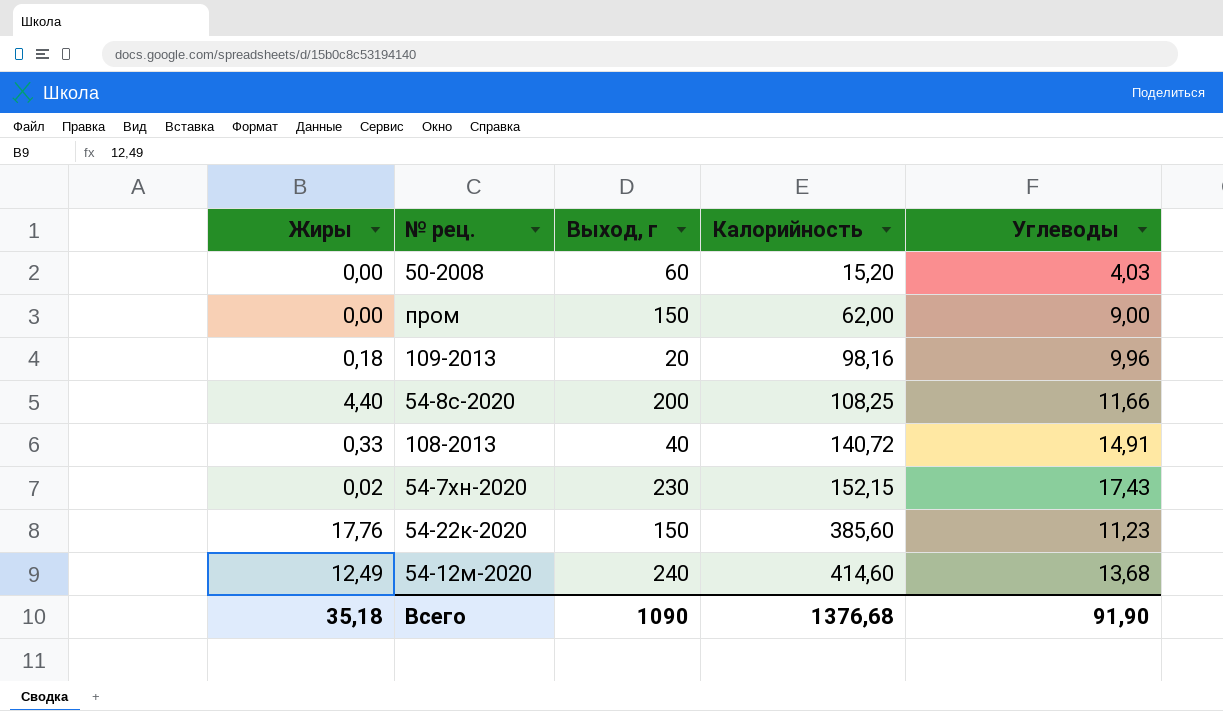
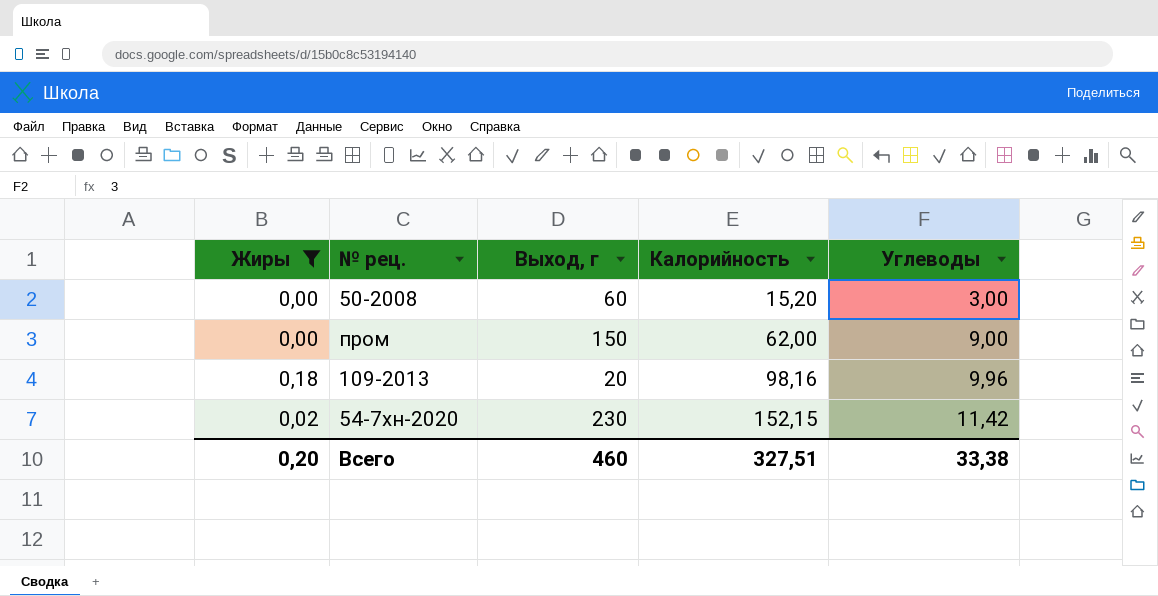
filter: none -> Жиры <= 0,18
50-2008 | Углеводы: 4,03 -> 3,00
54-7хн-2020 | Углеводы: 17,43 -> 11,42
Всего | Жиры: 35,18 -> 0,20
Всего | Выход, г: 1090 -> 460
Всего | Калорийность: 1376,68 -> 327,51
Всего | Углеводы: 91,90 -> 33,38

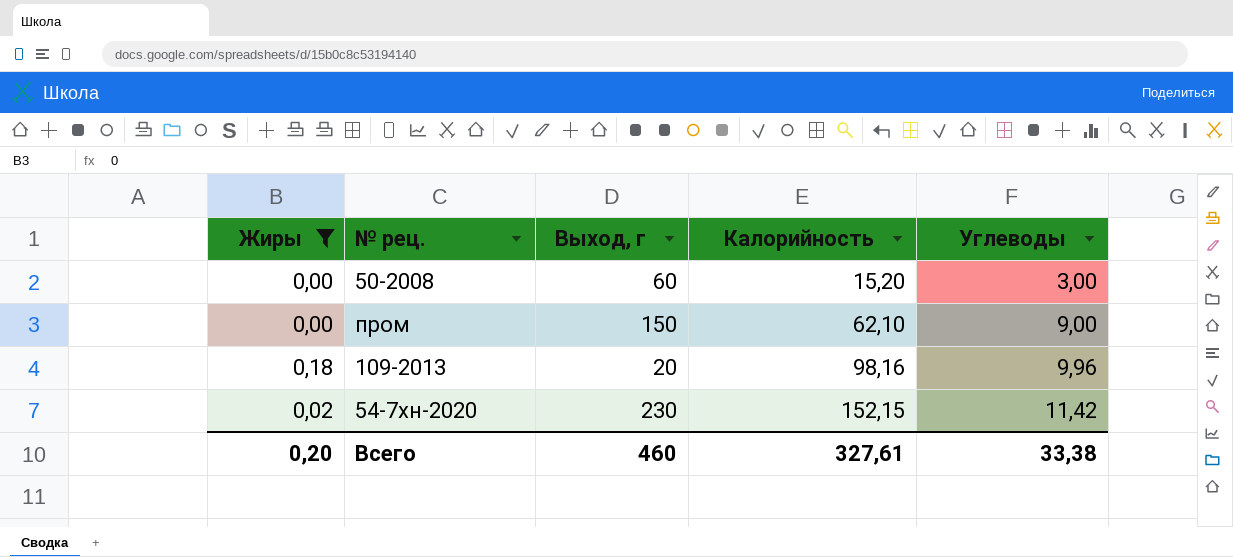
пром | Калорийность: 62,00 -> 62,10
Всего | Калорийность: 327,51 -> 327,61

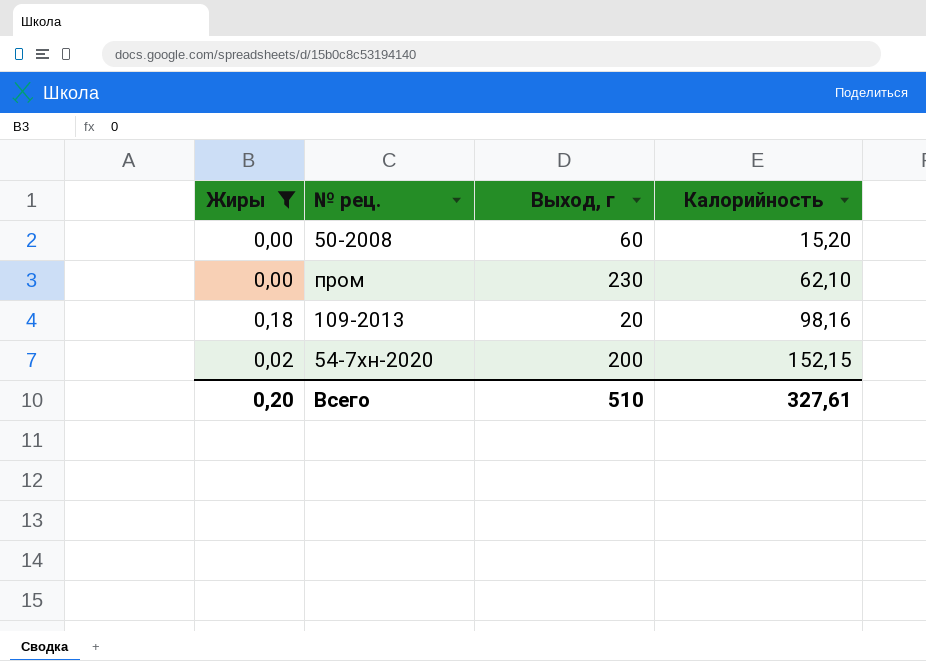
column Углеводы | position: 5 -> none
пром | Выход, г: 150 -> 230
54-7хн-2020 | Выход, г: 230 -> 200
Всего | Выход, г: 460 -> 510

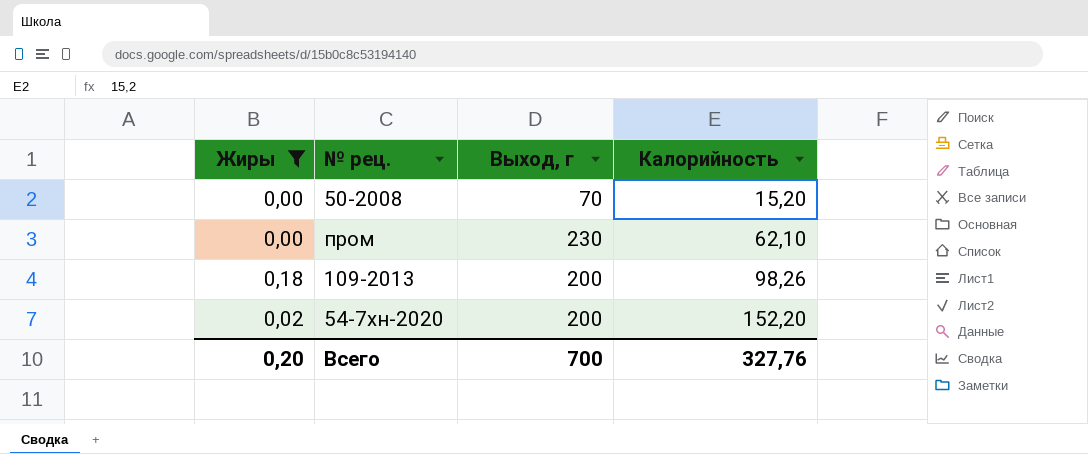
50-2008 | Выход, г: 60 -> 70
109-2013 | Выход, г: 20 -> 200
109-2013 | Калорийность: 98,16 -> 98,26
54-7хн-2020 | Калорийность: 152,15 -> 152,20
Всего | Выход, г: 510 -> 700
Всего | Калорийность: 327,61 -> 327,76

